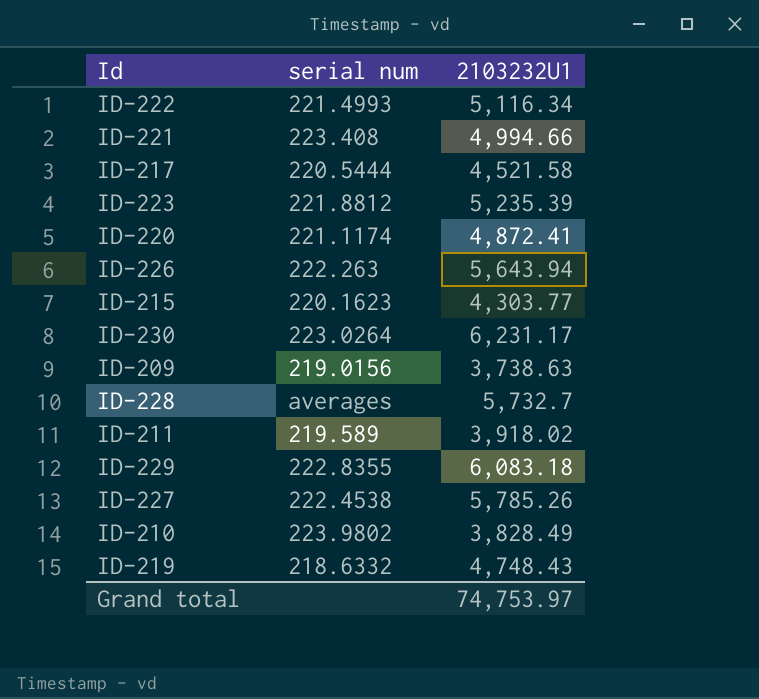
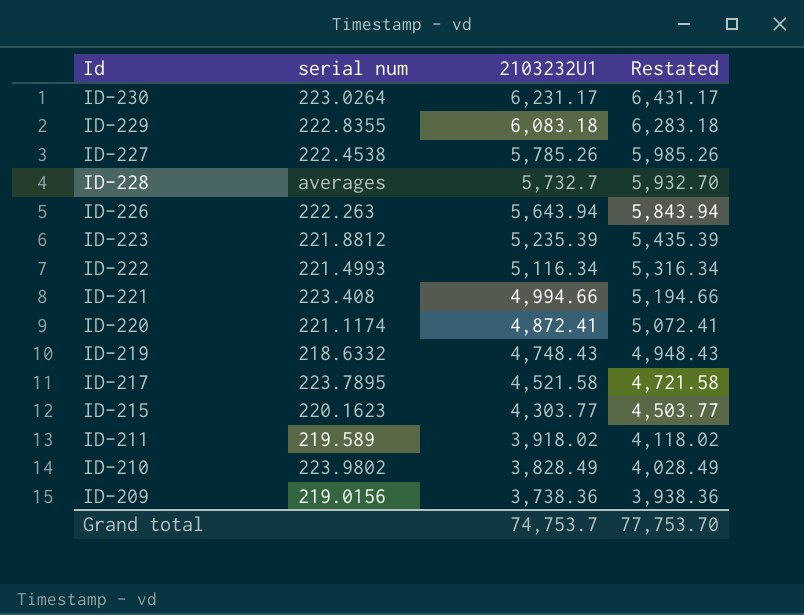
row order: none -> 2103232U1 descending
column Restated | formula: none -> [2103232U1] + 200
ID-217 | serial num: 220.5444 -> 223.7895
ID-209 | 2103232U1: 3,738.63 -> 3,738.36
Grand total | 2103232U1: 74,753.97 -> 74,753.7

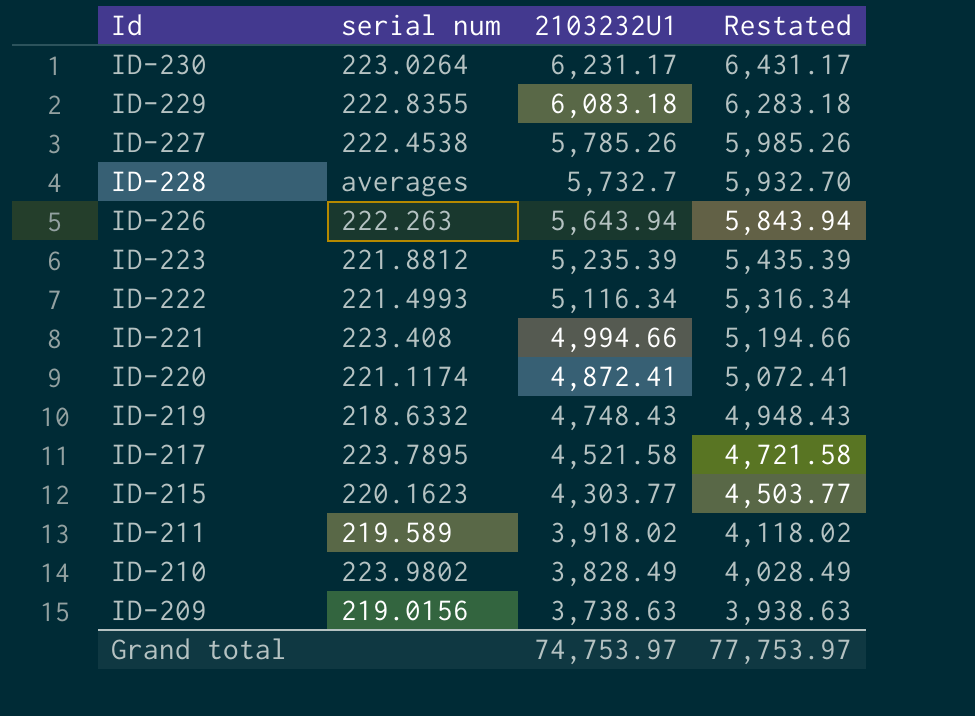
ID-209 | 2103232U1: 3,738.36 -> 3,738.63
ID-209 | Restated: 3,938.36 -> 3,938.63
Grand total | 2103232U1: 74,753.7 -> 74,753.97
Grand total | Restated: 77,753.70 -> 77,753.97

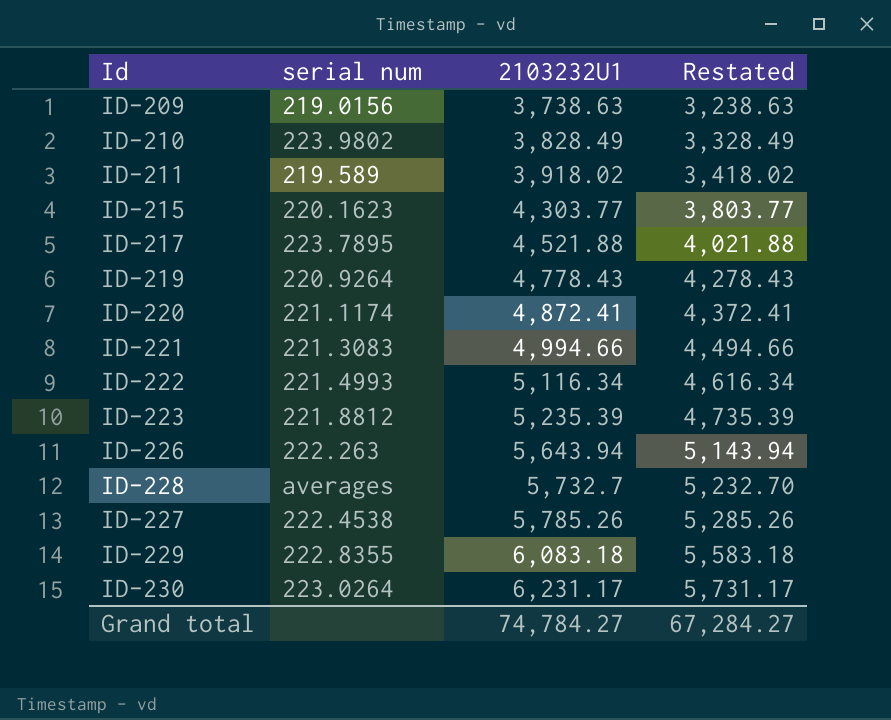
row order: 2103232U1 descending -> 2103232U1 ascending
column Restated | formula: [2103232U1] + 200 -> [2103232U1] - 500
ID-217 | 2103232U1: 4,521.58 -> 4,521.88
ID-219 | serial num: 218.6332 -> 220.9264
ID-219 | 2103232U1: 4,748.43 -> 4,778.43
ID-221 | serial num: 223.408 -> 221.3083
Grand total | 2103232U1: 74,753.97 -> 74,784.27
Grand total | Restated: 77,753.97 -> 67,284.27

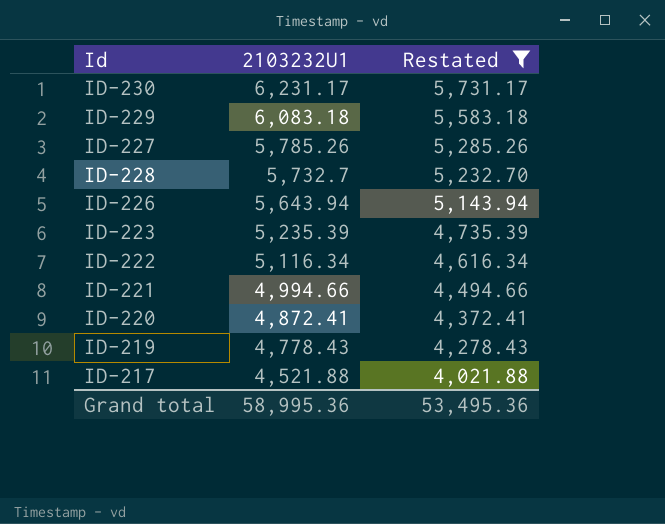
filter: none -> Restated >= 4,021.88
row order: 2103232U1 ascending -> 2103232U1 descending
column serial num | position: 2 -> none
Grand total | 2103232U1: 74,784.27 -> 58,995.36
Grand total | Restated: 67,284.27 -> 53,495.36

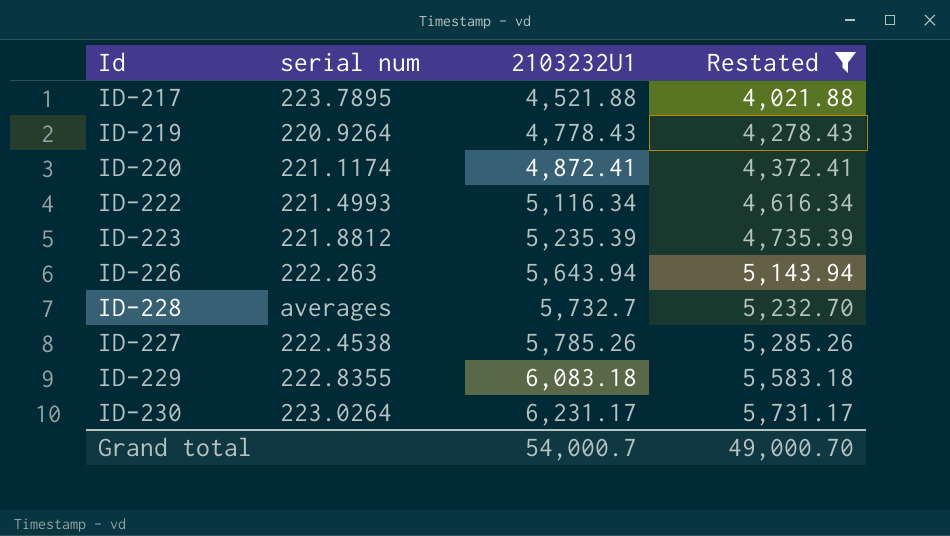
row order: 2103232U1 descending -> 2103232U1 ascending
column serial num | position: none -> 2
row ID-221: 4,994.66 | 4,494.66 -> none
Grand total | 2103232U1: 58,995.36 -> 54,000.7
Grand total | Restated: 53,495.36 -> 49,000.70

